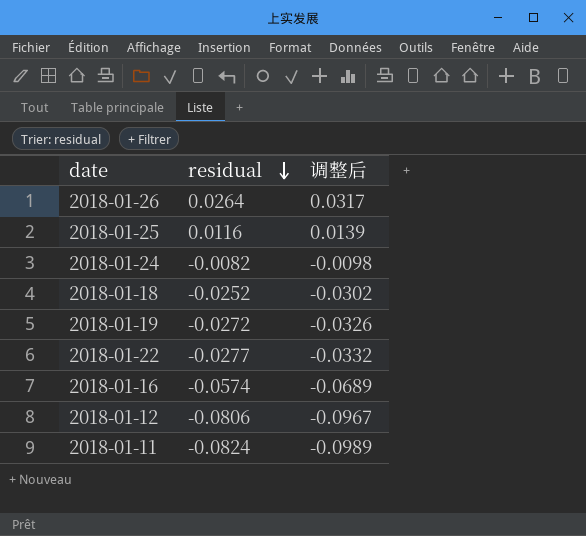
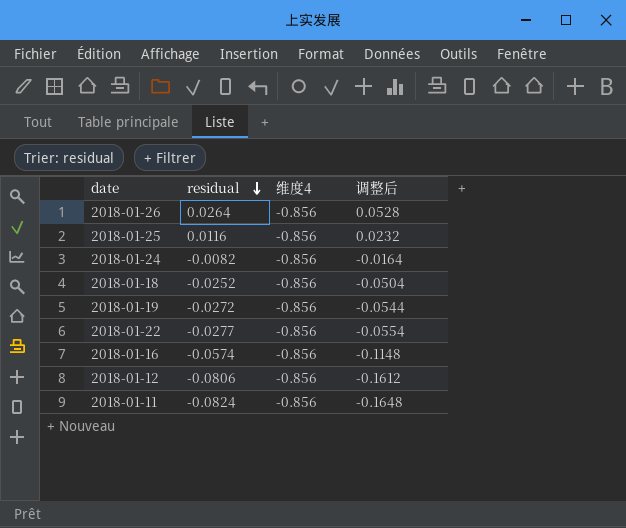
column 维度4 | position: none -> 3
column 调整后 | formula: [residual] * 1.2 -> [residual] * 2

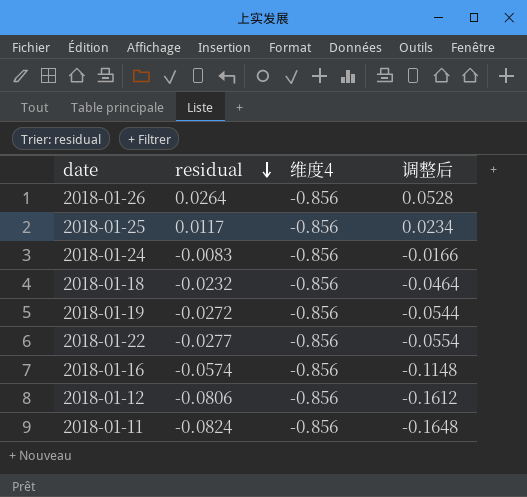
2018-01-25 | residual: 0.0116 -> 0.0117
2018-01-25 | 调整后: 0.0232 -> 0.0234
2018-01-24 | residual: -0.0082 -> -0.0083
2018-01-24 | 调整后: -0.0164 -> -0.0166
2018-01-18 | residual: -0.0252 -> -0.0232
2018-01-18 | 调整后: -0.0504 -> -0.0464

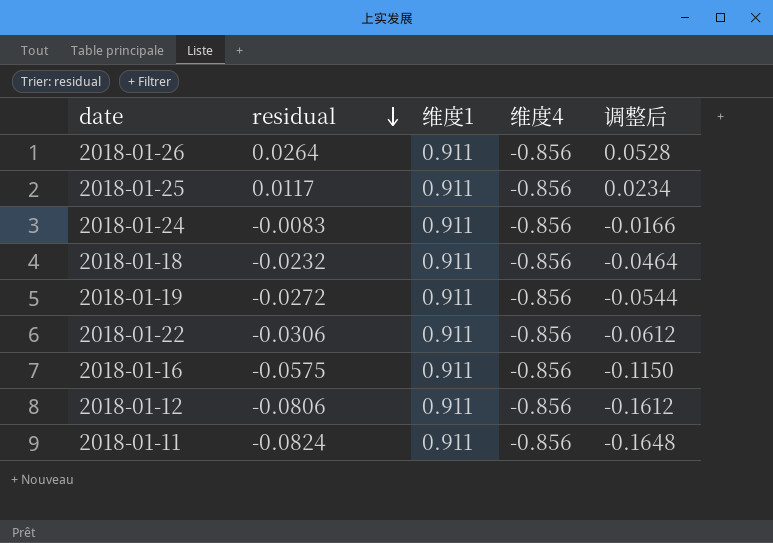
column 维度1 | position: none -> 3
2018-01-22 | residual: -0.0277 -> -0.0306
2018-01-22 | 调整后: -0.0554 -> -0.0612
2018-01-16 | residual: -0.0574 -> -0.0575
2018-01-16 | 调整后: -0.1148 -> -0.1150

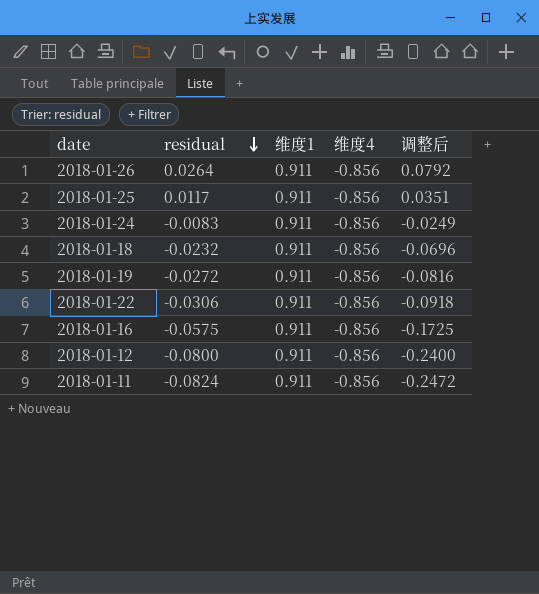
column 调整后 | formula: [residual] * 2 -> [residual] * 3
2018-01-12 | residual: -0.0806 -> -0.0800

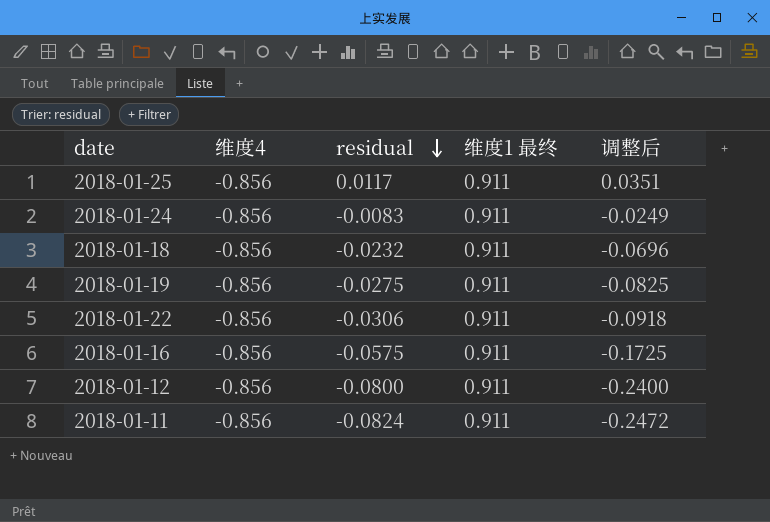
column 维度4 | position: 4 -> 2
column name: 维度1 -> 维度1 最终
row 2018-01-26: 0.0264 | 0.911 | -0.856 | 0.0792 -> none
2018-01-19 | residual: -0.0272 -> -0.0275
2018-01-19 | 调整后: -0.0816 -> -0.0825

